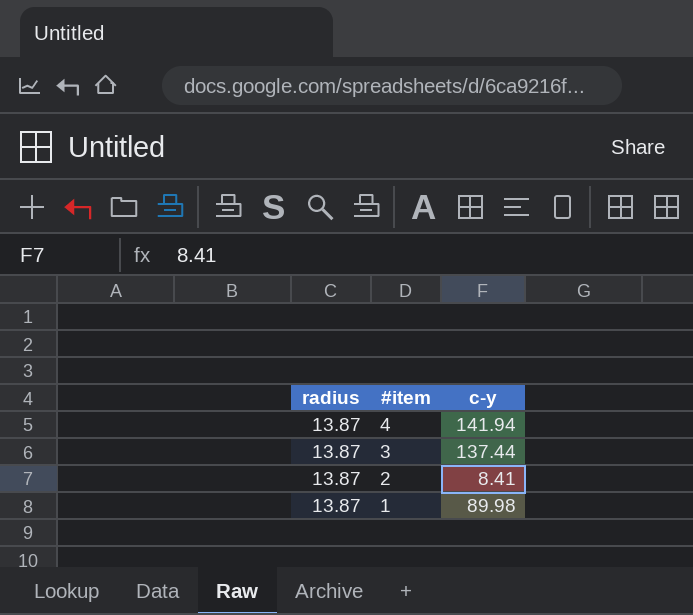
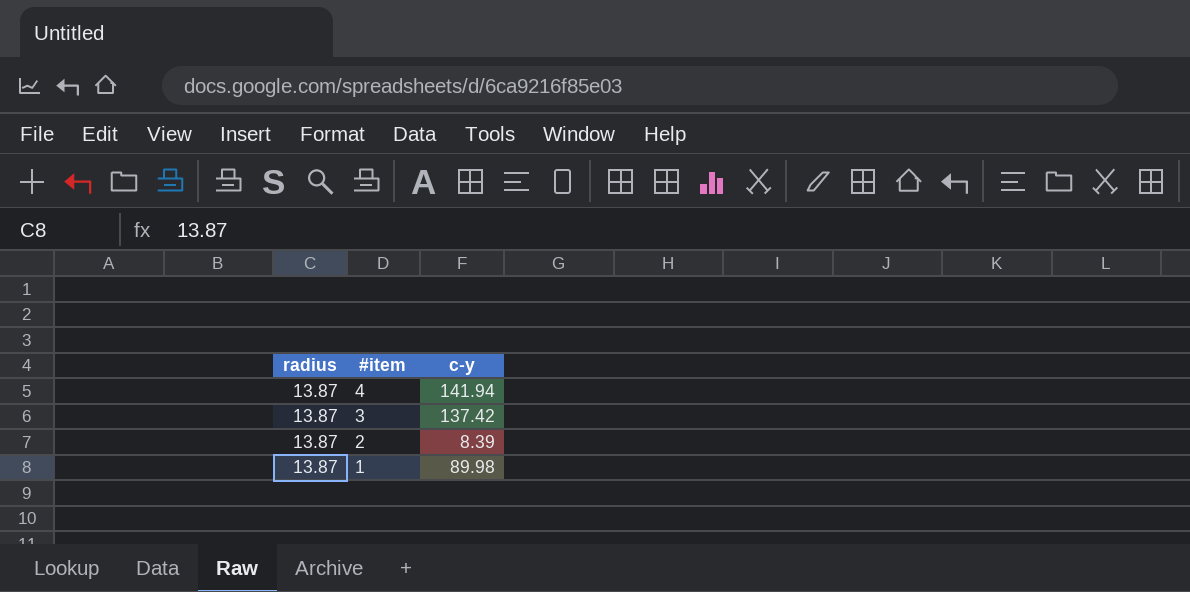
3 | c-y: 137.44 -> 137.42
2 | c-y: 8.41 -> 8.39

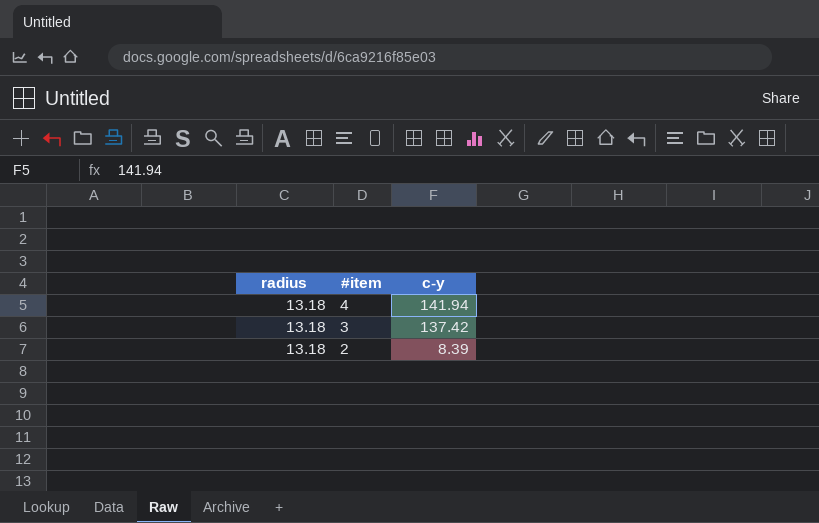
row 1: 13.87 | 89.98 -> none
4 | radius: 13.87 -> 13.18
3 | radius: 13.87 -> 13.18
2 | radius: 13.87 -> 13.18

